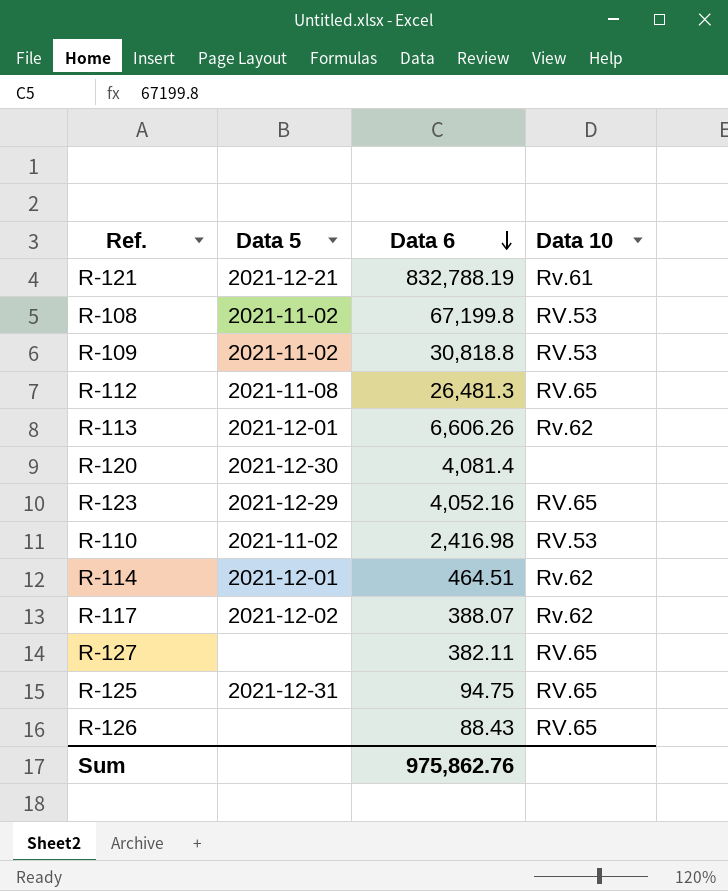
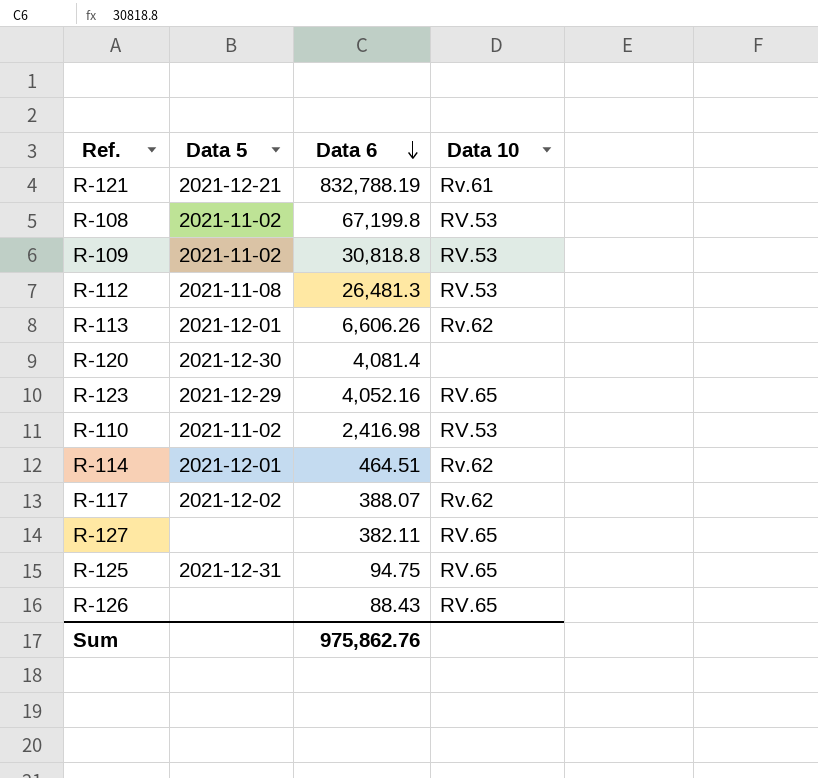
R-112 | Data 10: RV.65 -> RV.53

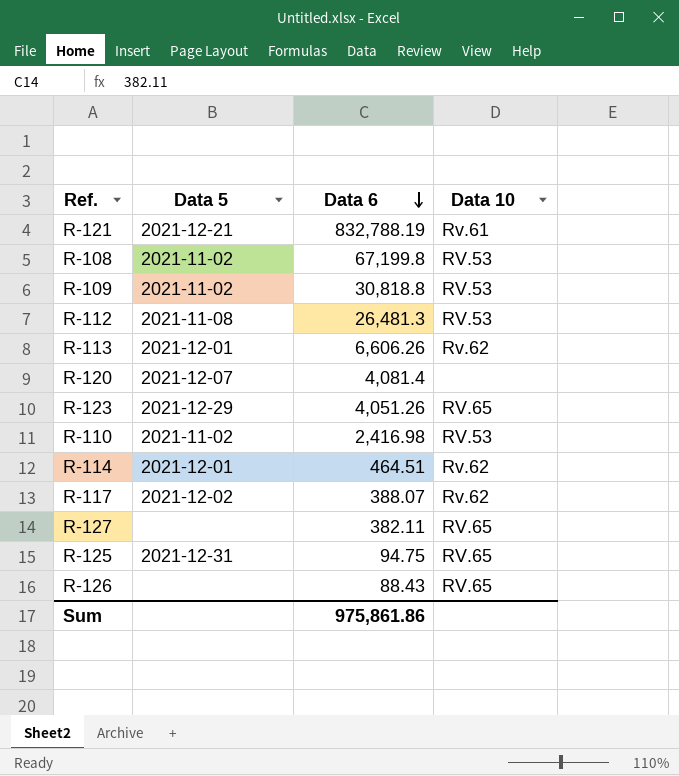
R-120 | Data 5: 2021-12-30 -> 2021-12-07
R-123 | Data 6: 4,052.16 -> 4,051.26
Sum | Data 6: 975,862.76 -> 975,861.86

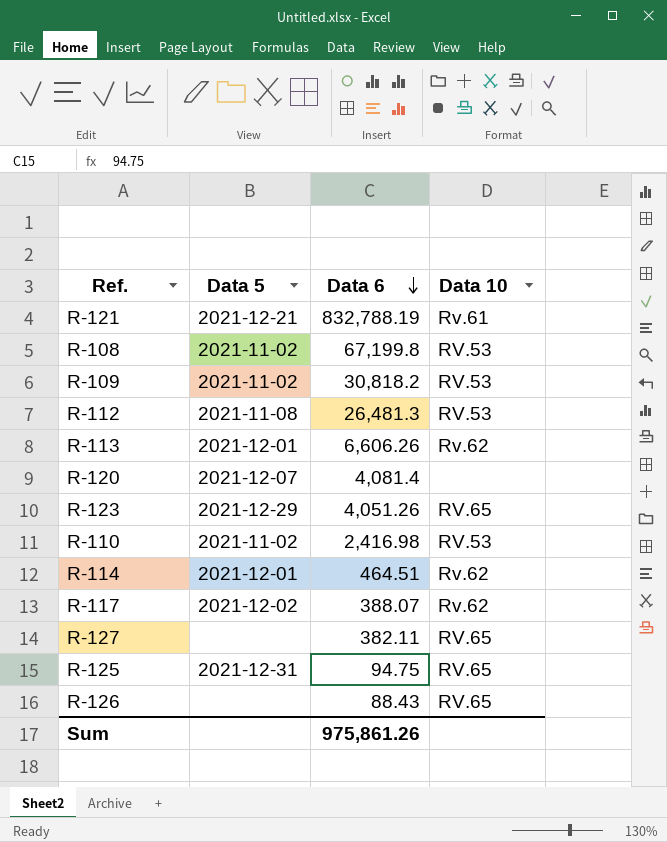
R-109 | Data 6: 30,818.8 -> 30,818.2
Sum | Data 6: 975,861.86 -> 975,861.26

